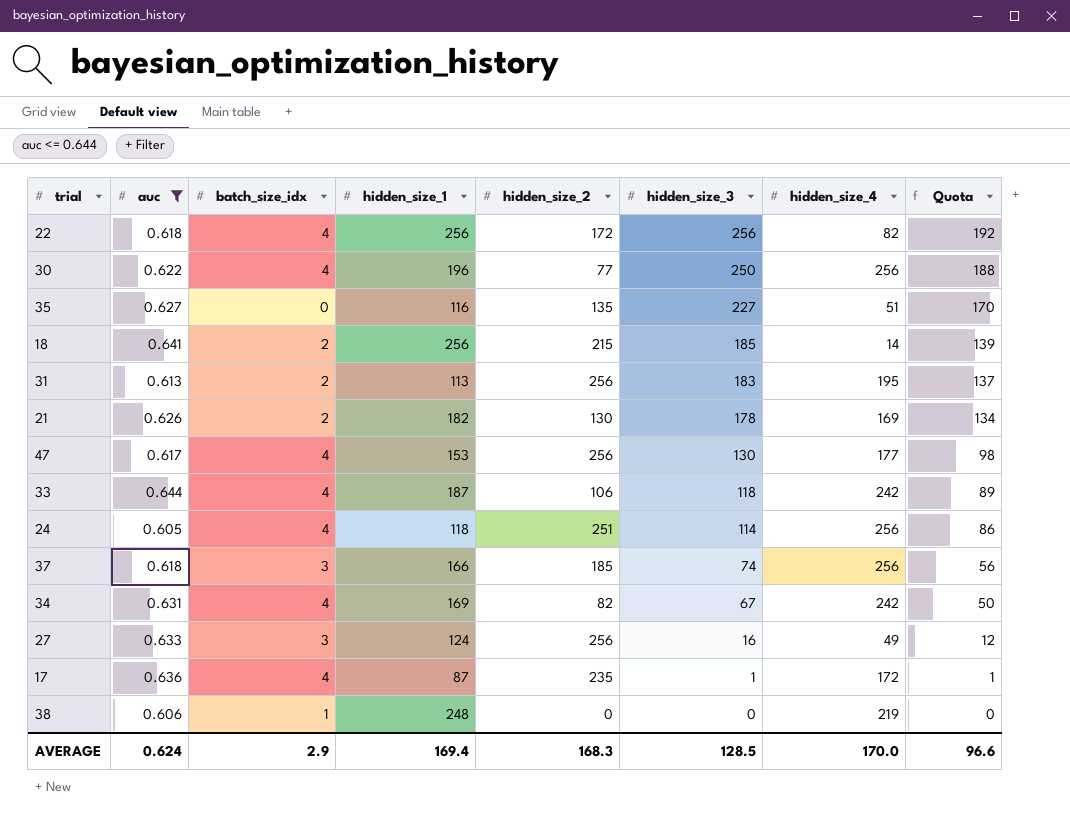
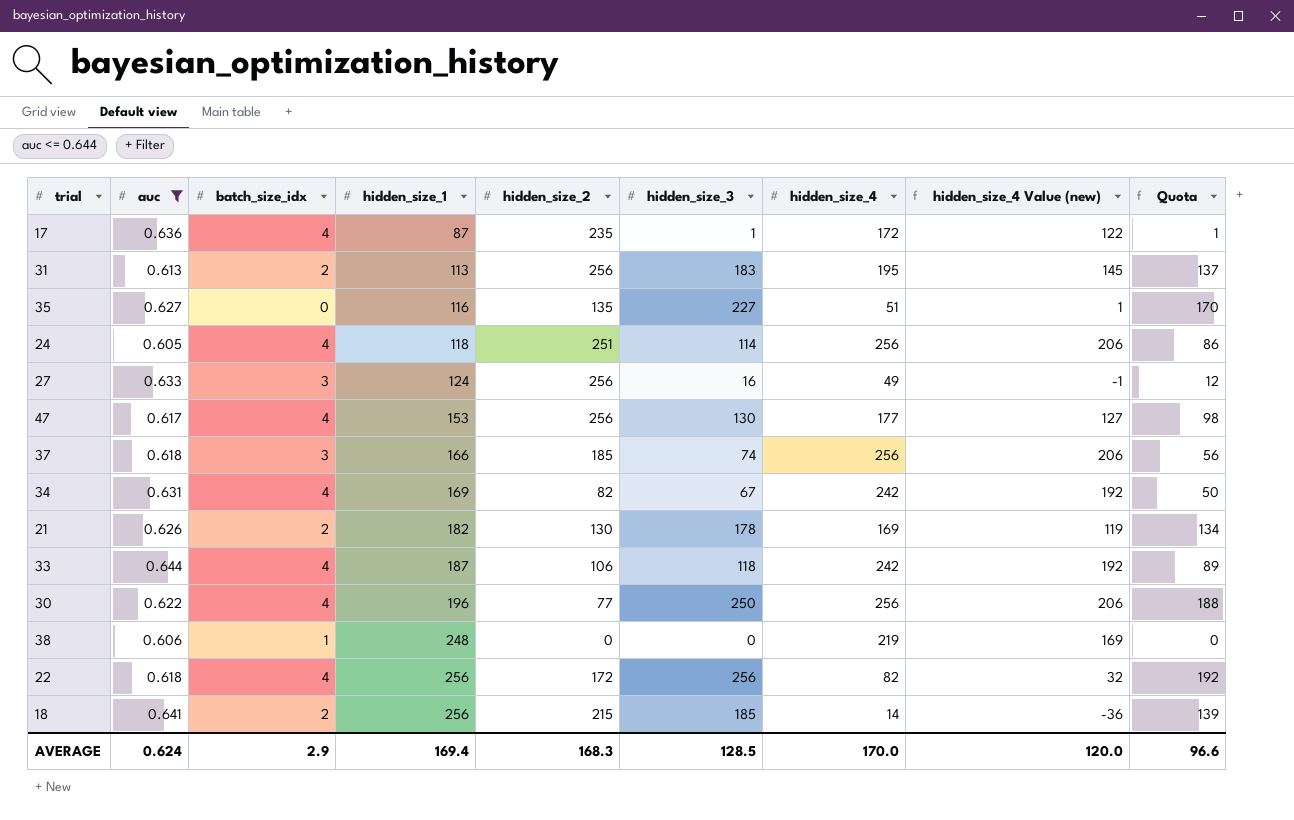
row order: hidden_size_3 descending -> hidden_size_1 ascending
column hidden_size_4 Value (new) | formula: none -> [hidden_size_4] - 50

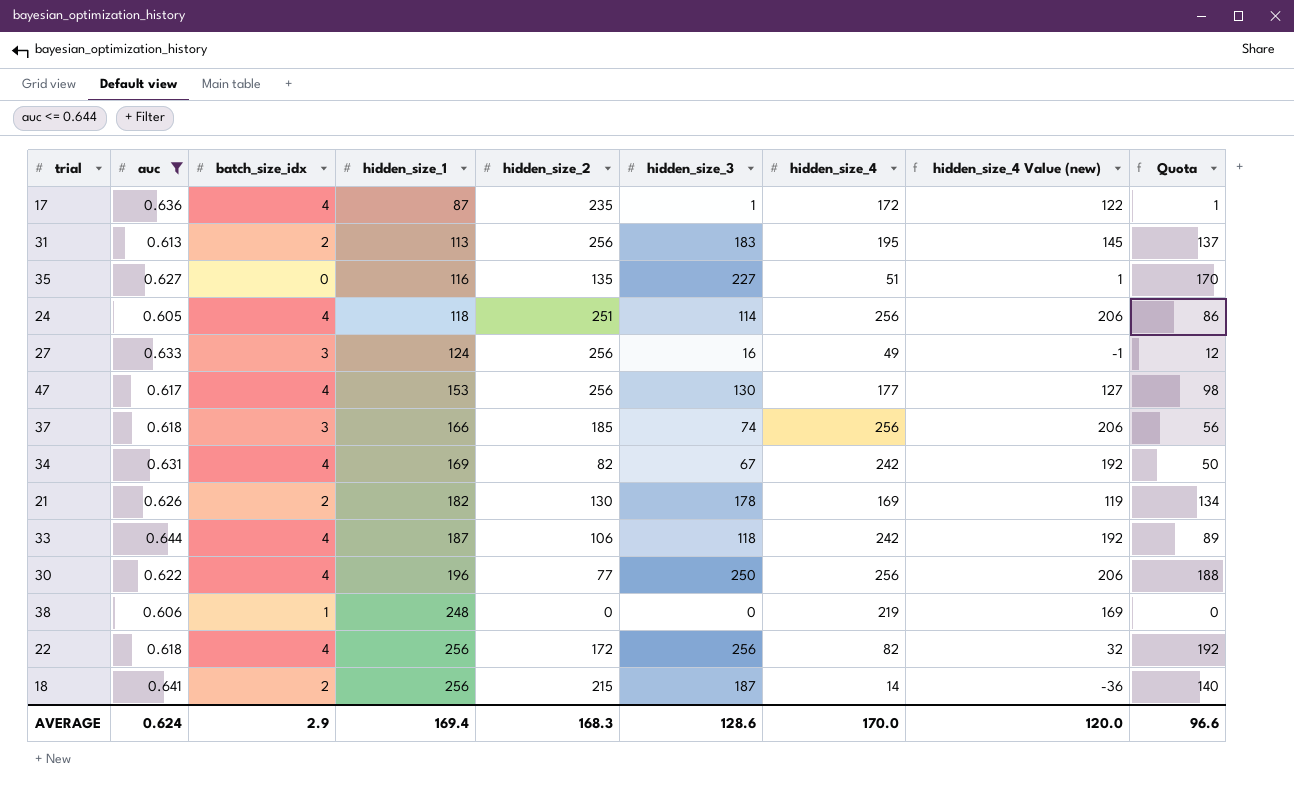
18 | hidden_size_3: 185 -> 187
18 | Quota: 139 -> 140
AVERAGE | hidden_size_3: 128.5 -> 128.6

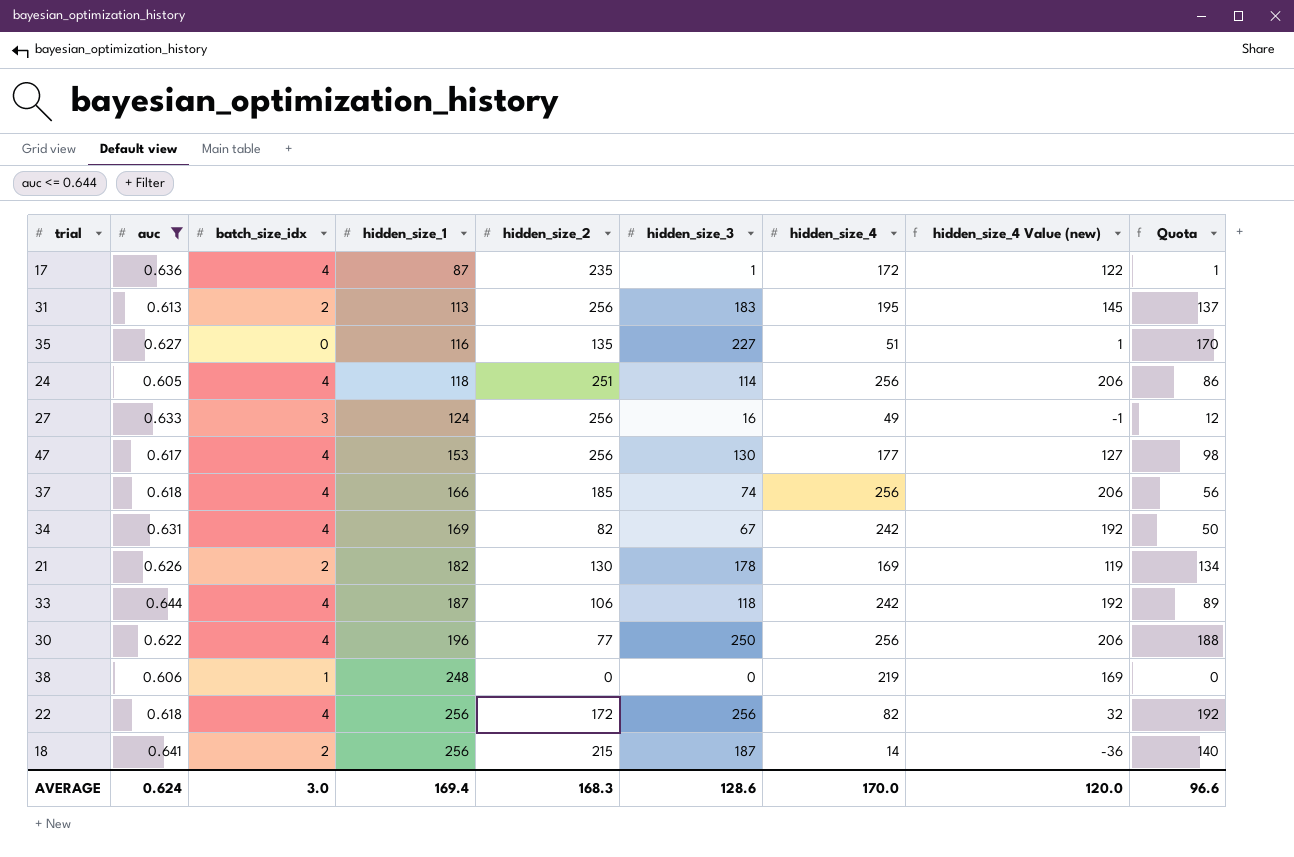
37 | batch_size_idx: 3 -> 4
AVERAGE | batch_size_idx: 2.9 -> 3.0

